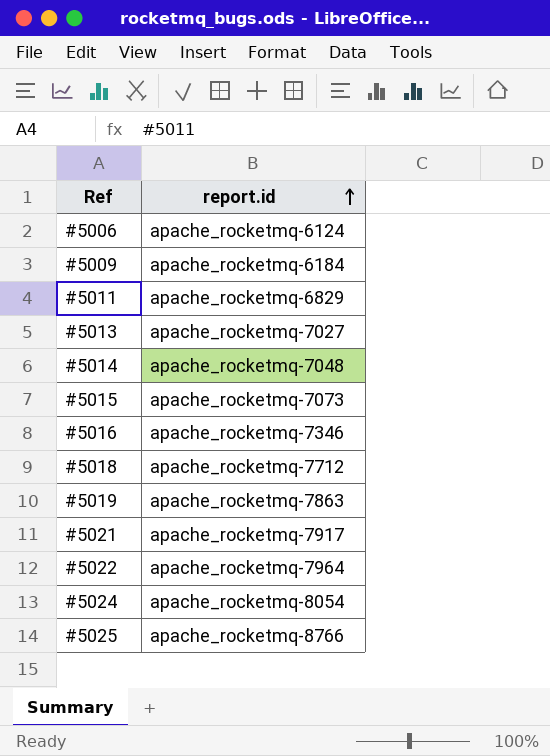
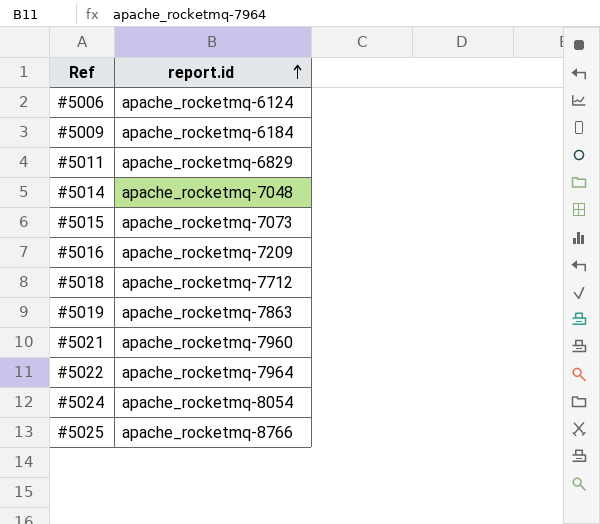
row #5013: apache_rocketmq-7027 -> none
#5016 | report.id: apache_rocketmq-7346 -> apache_rocketmq-7209
#5021 | report.id: apache_rocketmq-7917 -> apache_rocketmq-7960

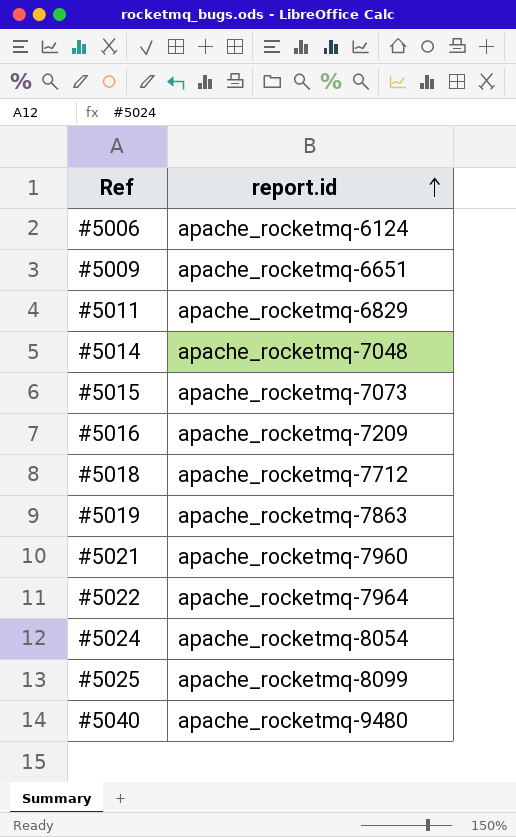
#5009 | report.id: apache_rocketmq-6184 -> apache_rocketmq-6651
#5025 | report.id: apache_rocketmq-8766 -> apache_rocketmq-8099
row #5040: none -> apache_rocketmq-9480

